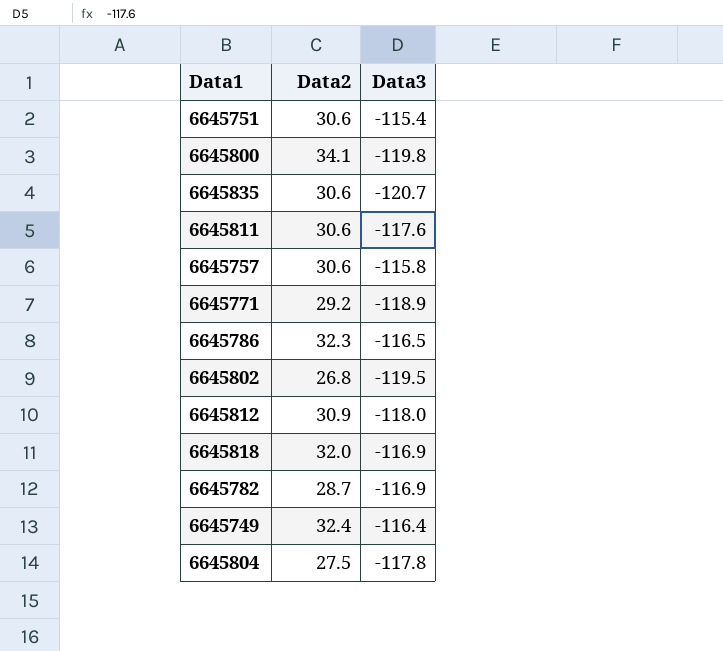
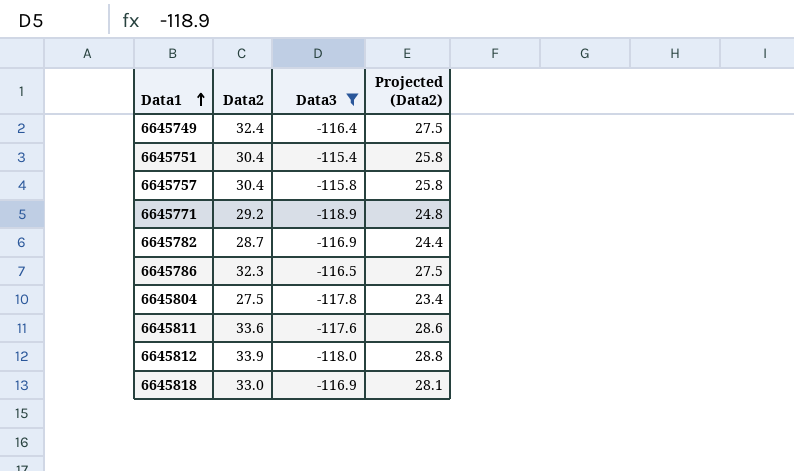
filter: none -> Data3 >= -118.9
row order: none -> Data1 ascending
column Projected (Data2) | formula: none -> [Data2] * 0.85
6645751 | Data2: 30.6 -> 30.4
6645757 | Data2: 30.6 -> 30.4
6645811 | Data2: 30.6 -> 33.6
6645812 | Data2: 30.9 -> 33.9
6645818 | Data2: 32.0 -> 33.0

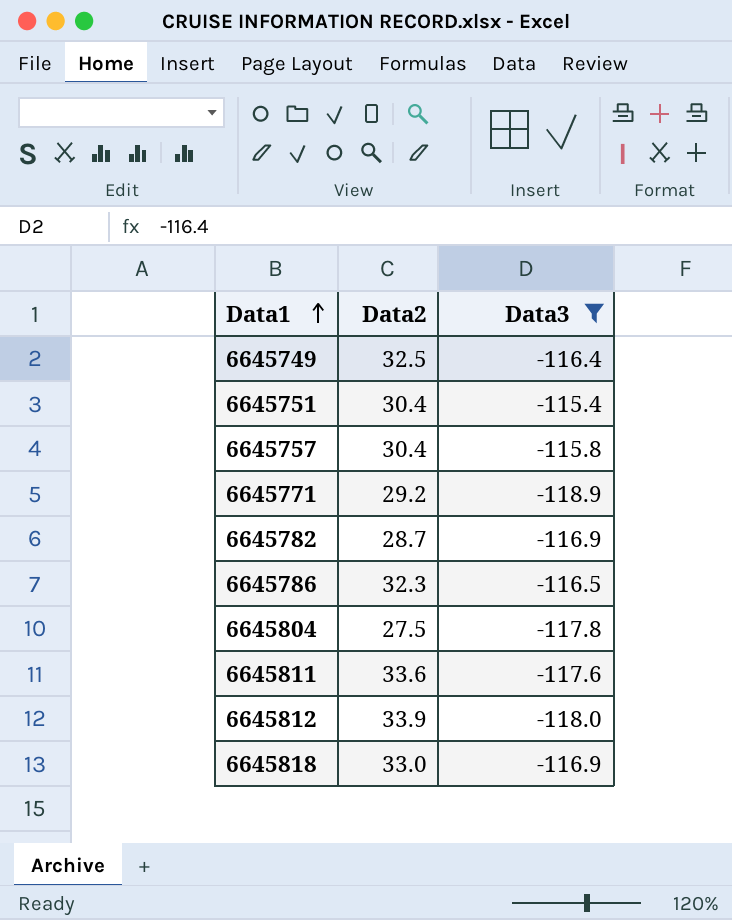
column Projected (Data2) | formula: [Data2] * 0.85 -> none
6645749 | Data2: 32.4 -> 32.5

